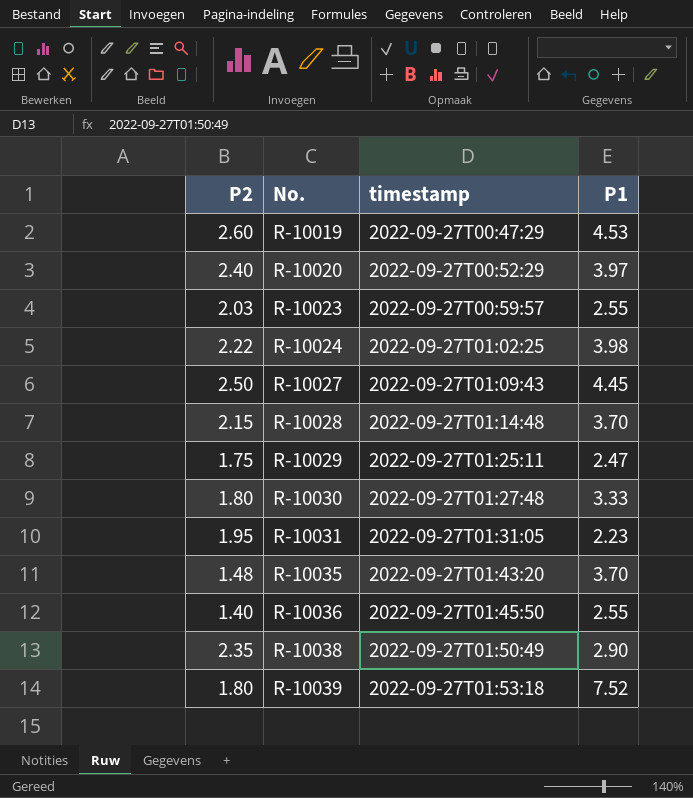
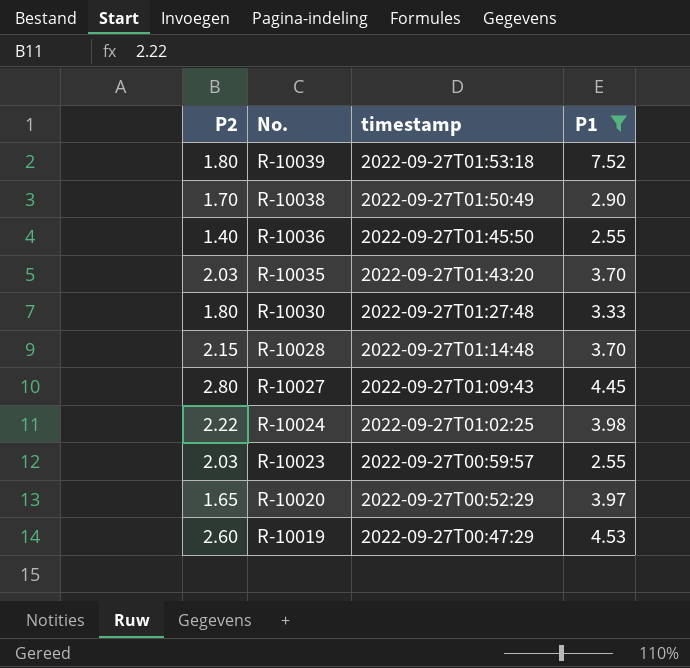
filter: none -> P1 >= 2.55
row order: No. ascending -> No. descending
R-10038 | P2: 2.35 -> 1.70
R-10035 | P2: 1.48 -> 2.03
R-10027 | P2: 2.50 -> 2.80
R-10020 | P2: 2.40 -> 1.65

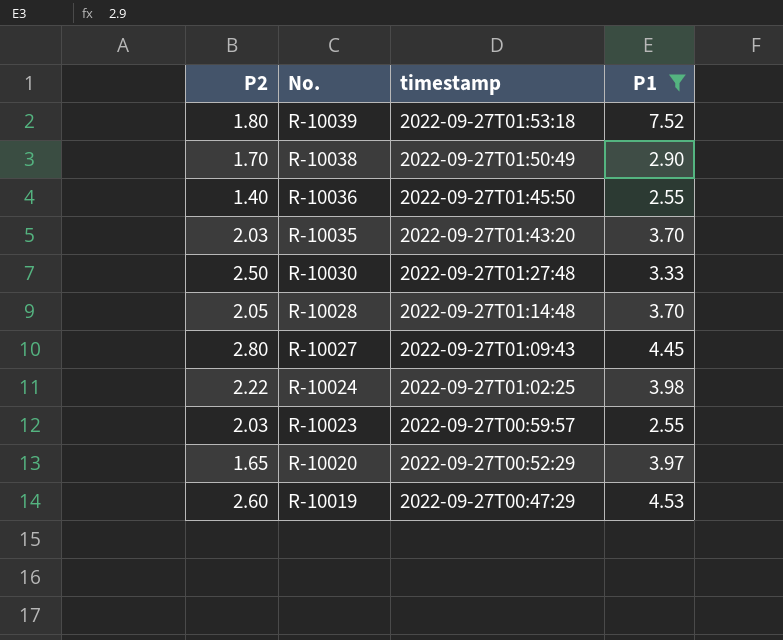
R-10030 | P2: 1.80 -> 2.50
R-10028 | P2: 2.15 -> 2.05

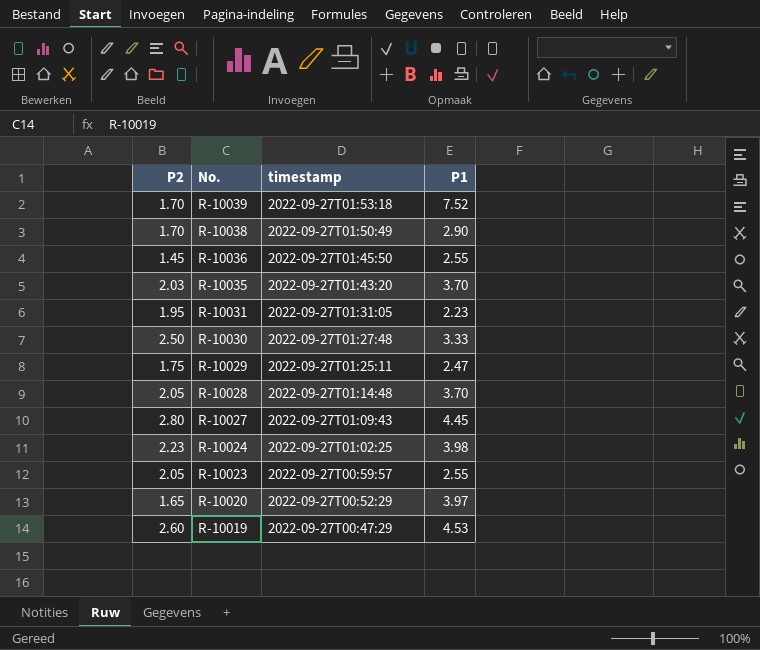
filter: P1 >= 2.55 -> none
R-10039 | P2: 1.80 -> 1.70
R-10036 | P2: 1.40 -> 1.45
R-10024 | P2: 2.22 -> 2.23
R-10023 | P2: 2.03 -> 2.05

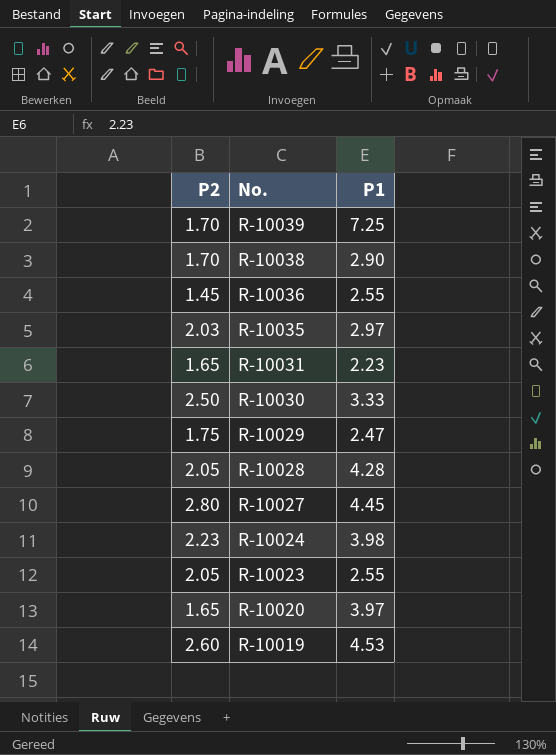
column timestamp | position: 3 -> none
R-10039 | P1: 7.52 -> 7.25
R-10035 | P1: 3.70 -> 2.97
R-10031 | P2: 1.95 -> 1.65
R-10028 | P1: 3.70 -> 4.28

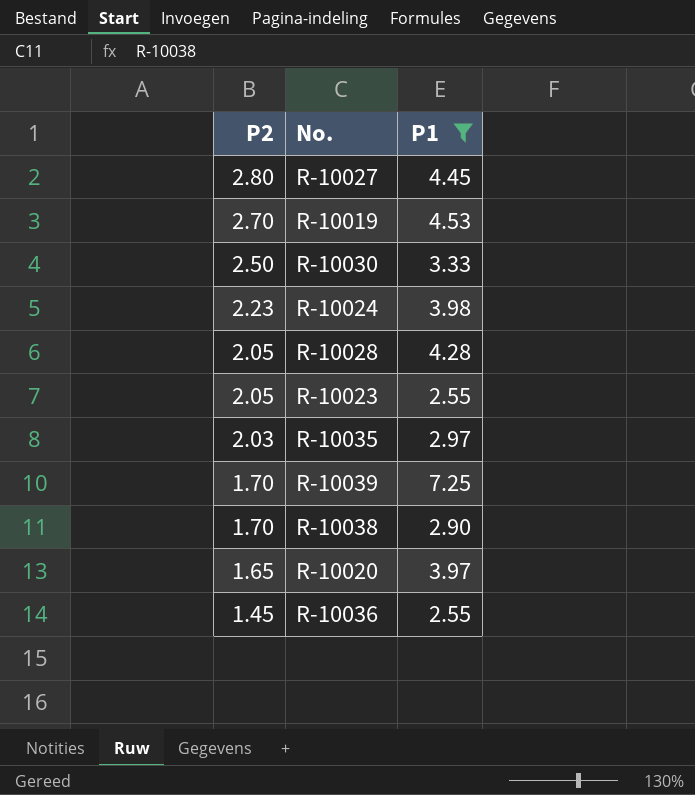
filter: none -> P1 >= 2.55
row order: No. descending -> P2 descending
R-10019 | P2: 2.60 -> 2.70

